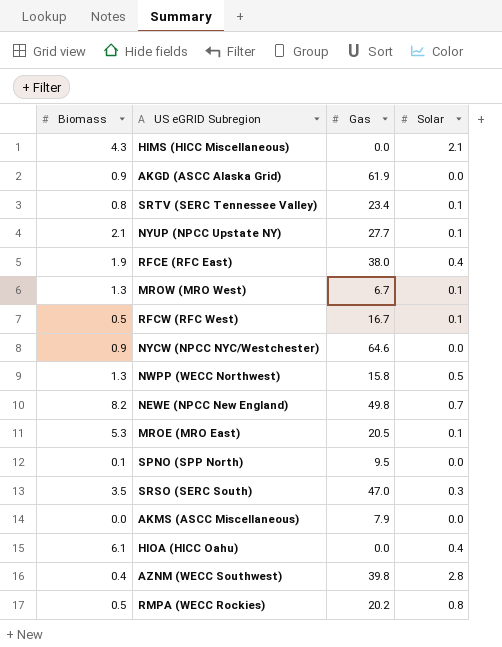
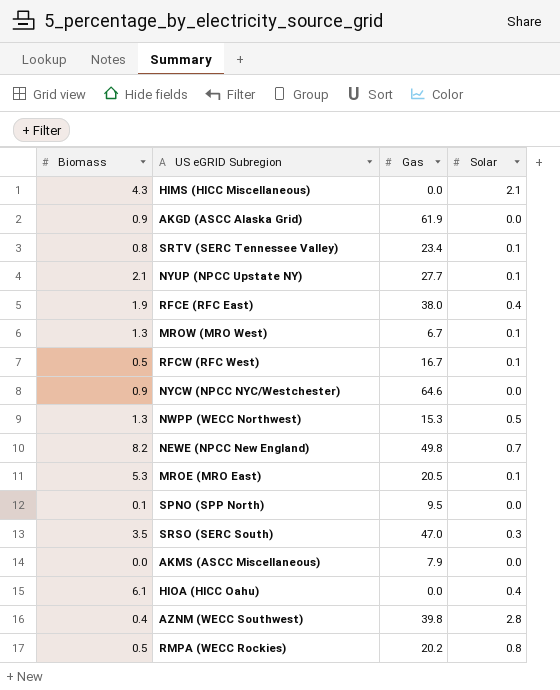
NWPP (WECC Northwest) | Gas: 15.8 -> 15.3

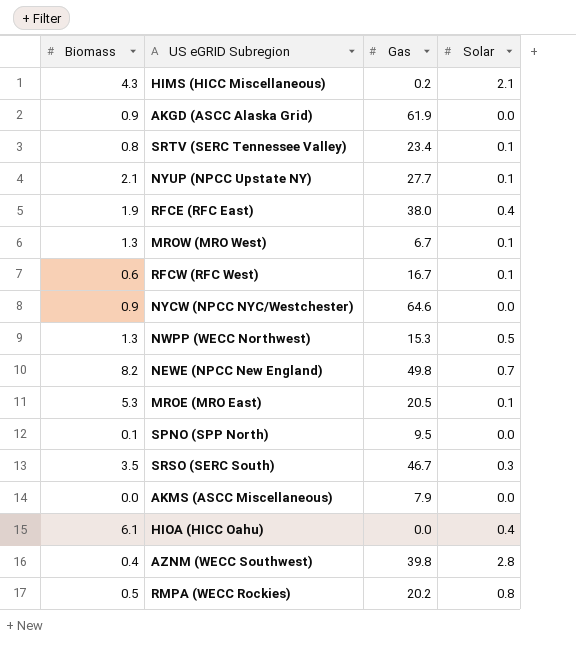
HIMS (HICC Miscellaneous) | Gas: 0.0 -> 0.2
RFCW (RFC West) | Biomass: 0.5 -> 0.6
SRSO (SERC South) | Gas: 47.0 -> 46.7

